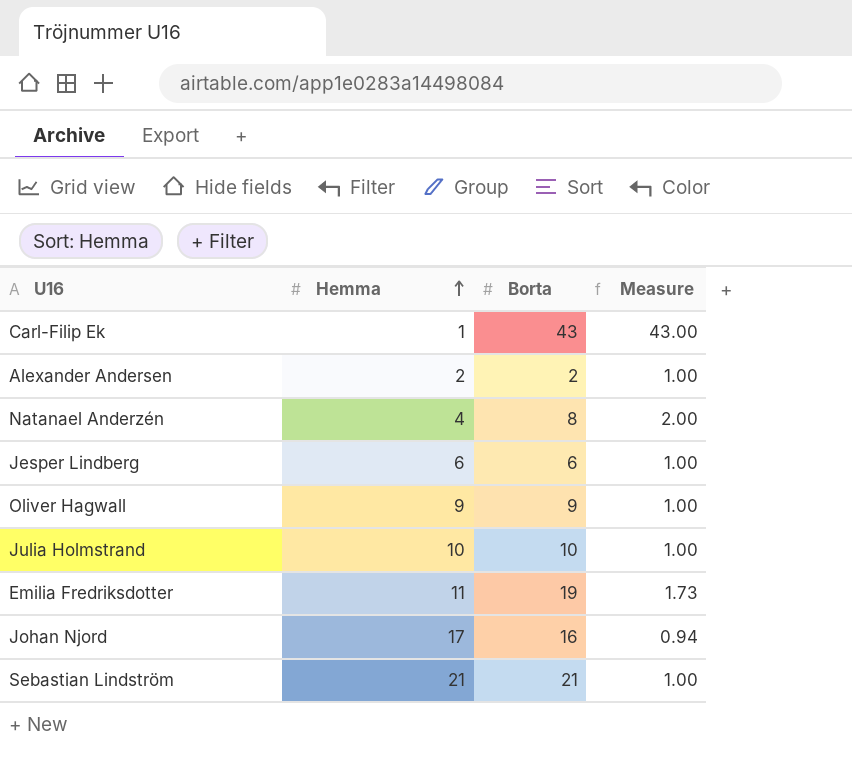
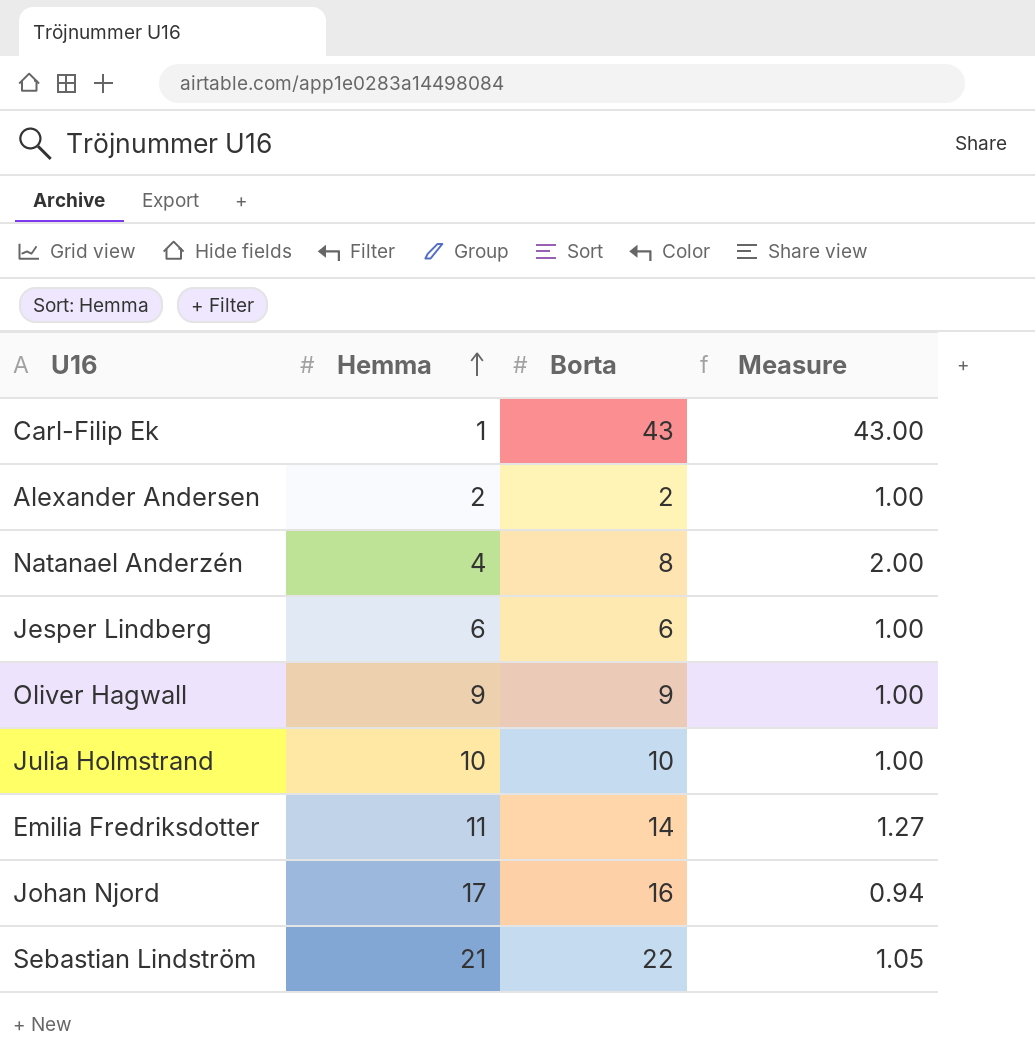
Emilia Fredriksdotter | Borta: 19 -> 14
Emilia Fredriksdotter | Measure: 1.73 -> 1.27
Sebastian Lindström | Borta: 21 -> 22
Sebastian Lindström | Measure: 1.00 -> 1.05

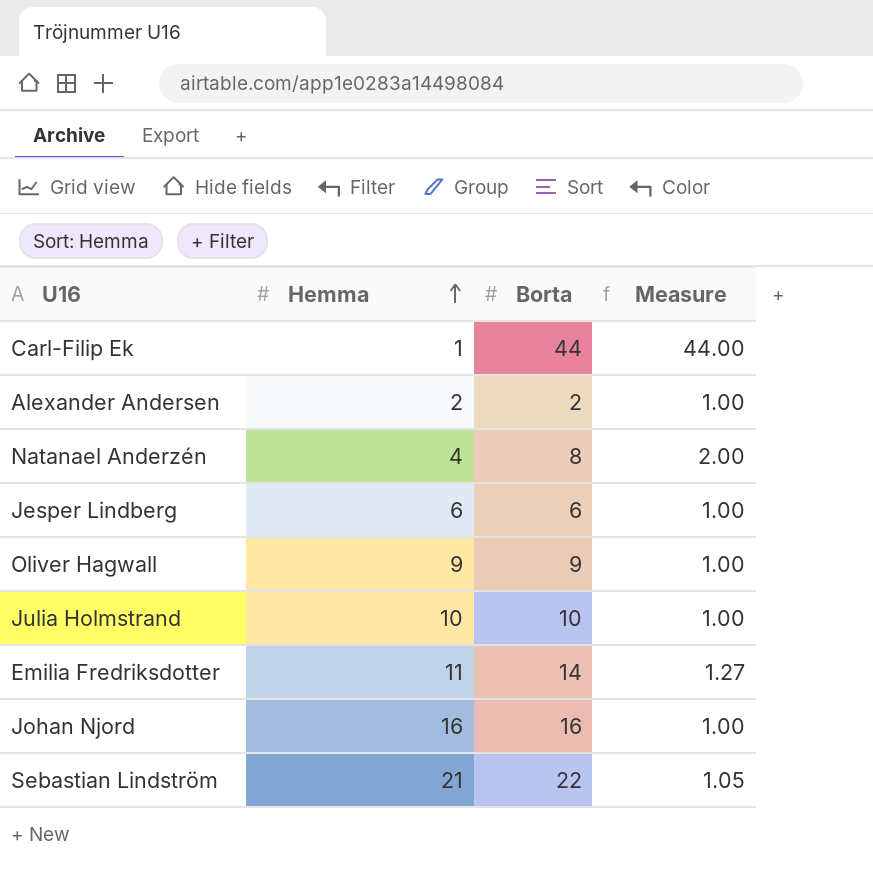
Carl-Filip Ek | Borta: 43 -> 44
Carl-Filip Ek | Measure: 43.00 -> 44.00
Johan Njord | Hemma: 17 -> 16
Johan Njord | Measure: 0.94 -> 1.00

